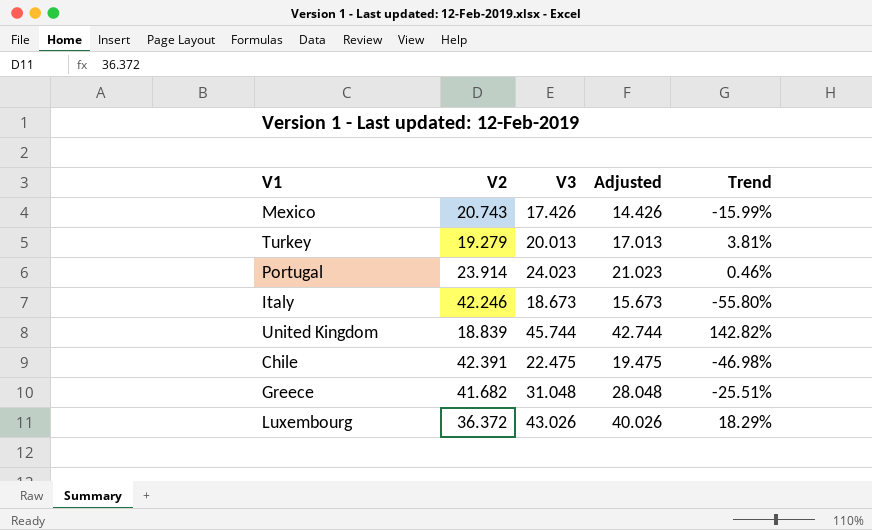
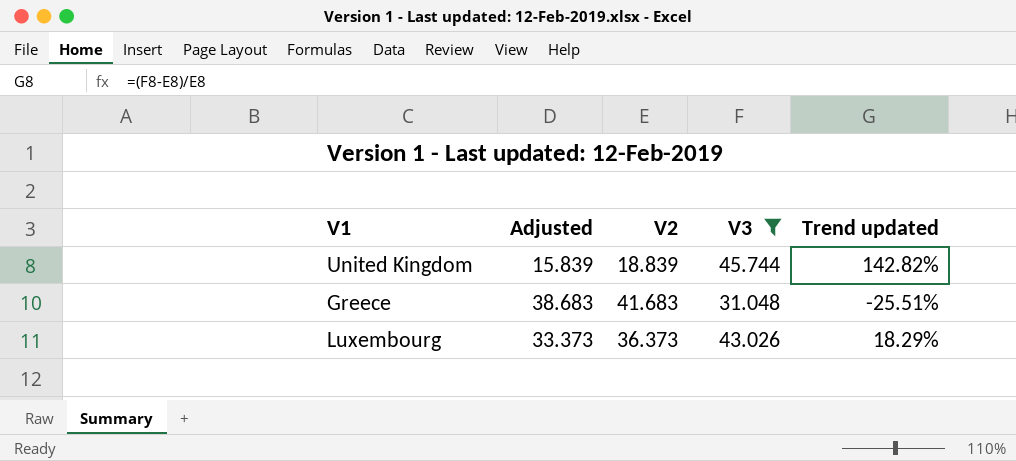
filter: none -> V3 >= 31.048
column Adjusted | formula: [V3] - 3 -> [V2] - 3
column Adjusted | position: 4 -> 2
column name: Trend -> Trend updated
Greece | V2: 41.682 -> 41.683
Luxembourg | V2: 36.372 -> 36.373

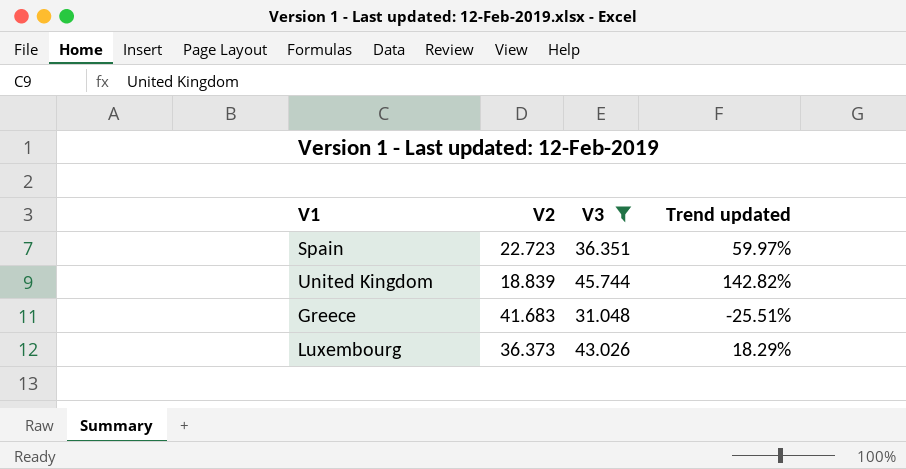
column Adjusted | formula: [V2] - 3 -> none
row Spain: none -> 22.723 | 36.351 | 59.97%

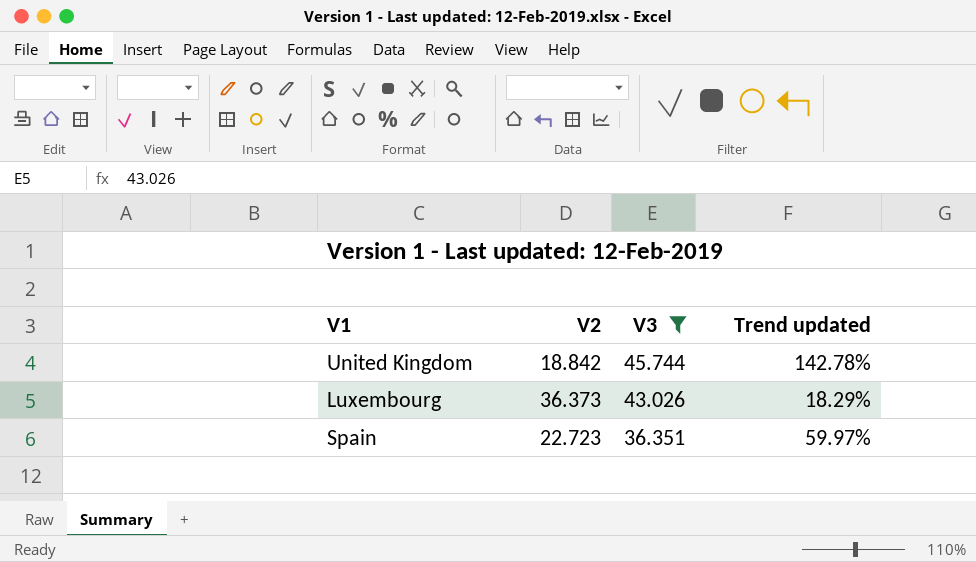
row order: none -> V3 descending
row Greece: 41.683 | 31.048 | -25.51% -> none
United Kingdom | V2: 18.839 -> 18.842
United Kingdom | Trend updated: 142.82% -> 142.78%

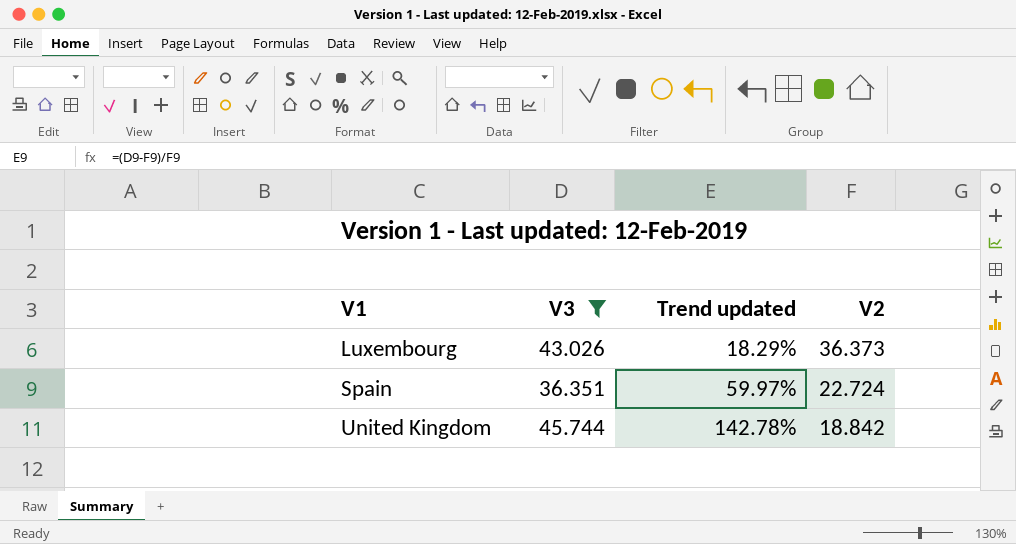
row order: V3 descending -> V1 ascending
column V2 | position: 2 -> 4
Spain | V2: 22.723 -> 22.724

